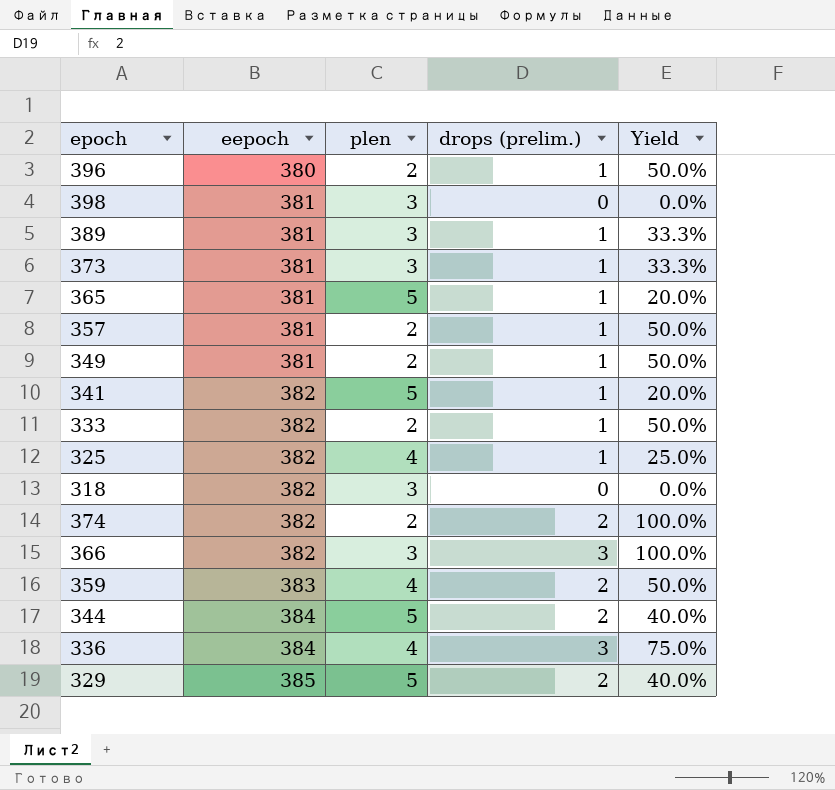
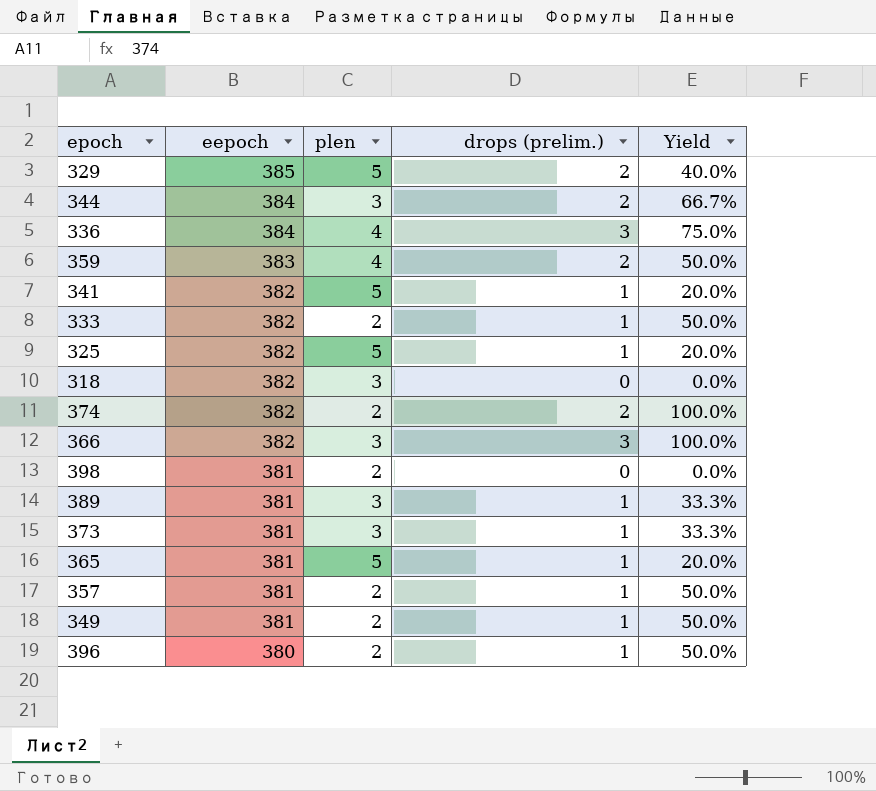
row order: eepoch ascending -> eepoch descending
344 | plen: 5 -> 3
344 | Yield: 40.0% -> 66.7%
325 | plen: 4 -> 5
325 | Yield: 25.0% -> 20.0%
398 | plen: 3 -> 2

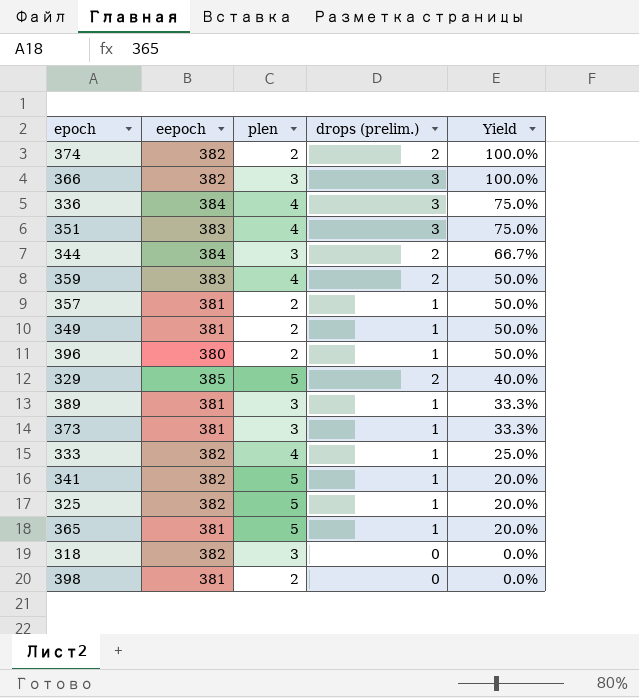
row order: eepoch descending -> Yield descending
row 351: none -> 383 | 4 | 3 | 75.0%
333 | plen: 2 -> 4
333 | Yield: 50.0% -> 25.0%

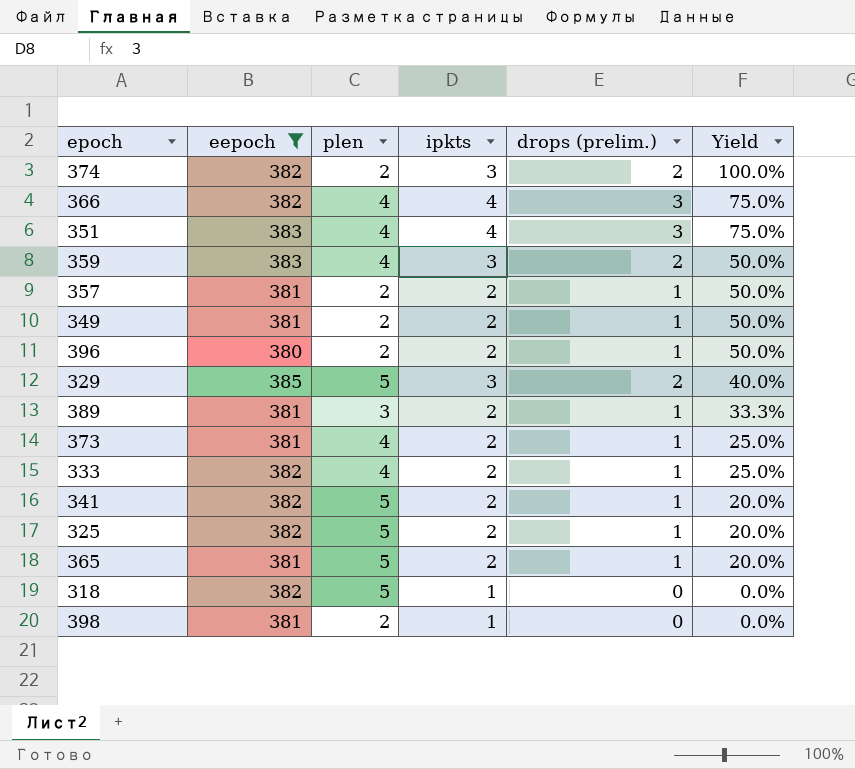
filter: none -> eepoch != 384
column ipkts | position: none -> 4
366 | plen: 3 -> 4
366 | Yield: 100.0% -> 75.0%
373 | plen: 3 -> 4
373 | Yield: 33.3% -> 25.0%
318 | plen: 3 -> 5

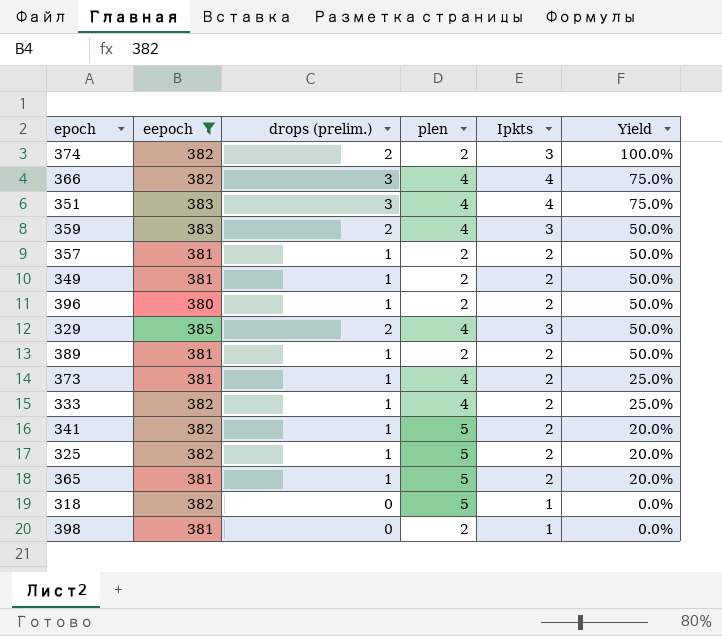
column drops (prelim.) | position: 5 -> 3
column name: ipkts -> Ipkts
329 | plen: 5 -> 4
329 | Yield: 40.0% -> 50.0%
389 | plen: 3 -> 2
389 | Yield: 33.3% -> 50.0%

